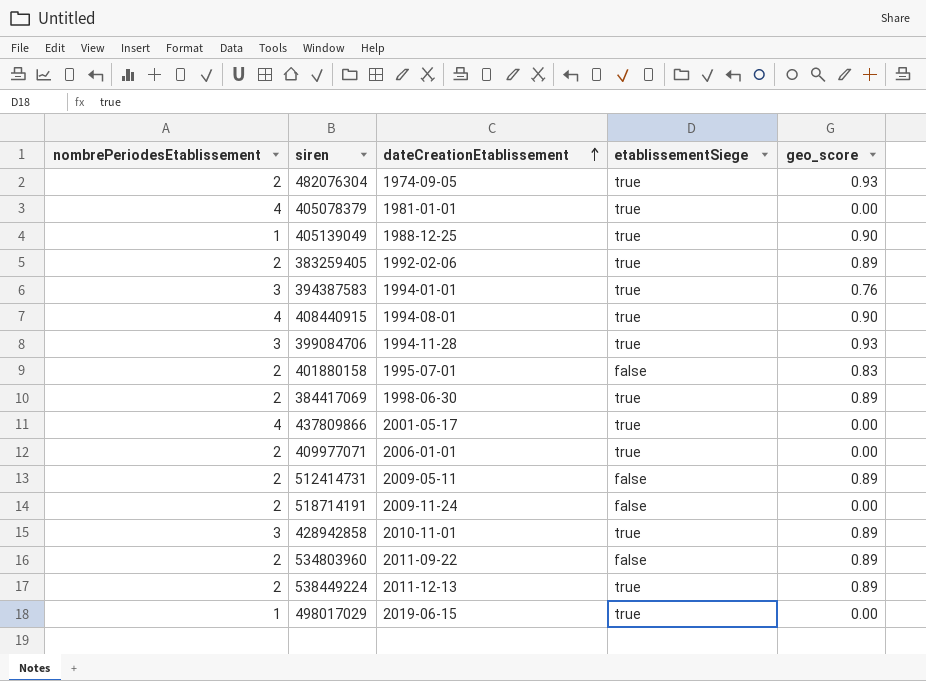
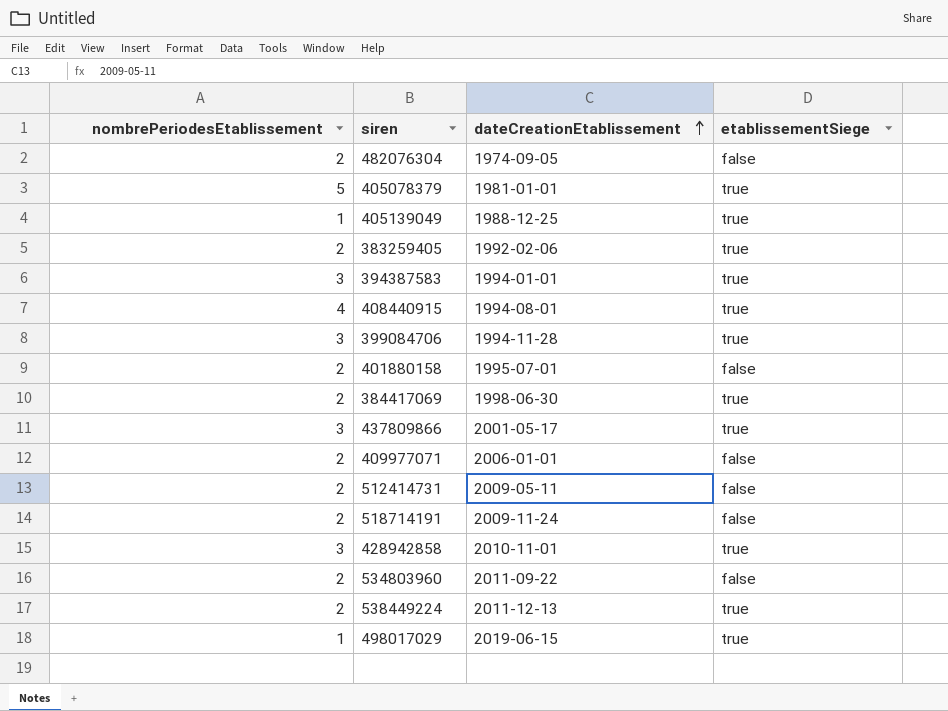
column geo_score | position: 5 -> none
482076304 | etablissementSiege: true -> false
405078379 | nombrePeriodesEtablissement: 4 -> 5
437809866 | nombrePeriodesEtablissement: 4 -> 3
409977071 | etablissementSiege: true -> false

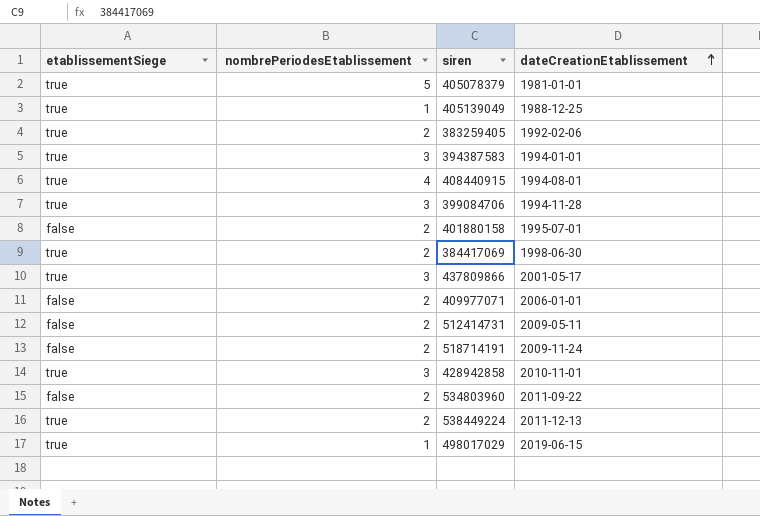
column etablissementSiege | position: 4 -> 1
row 482076304: 2 | 1974-09-05 | false -> none

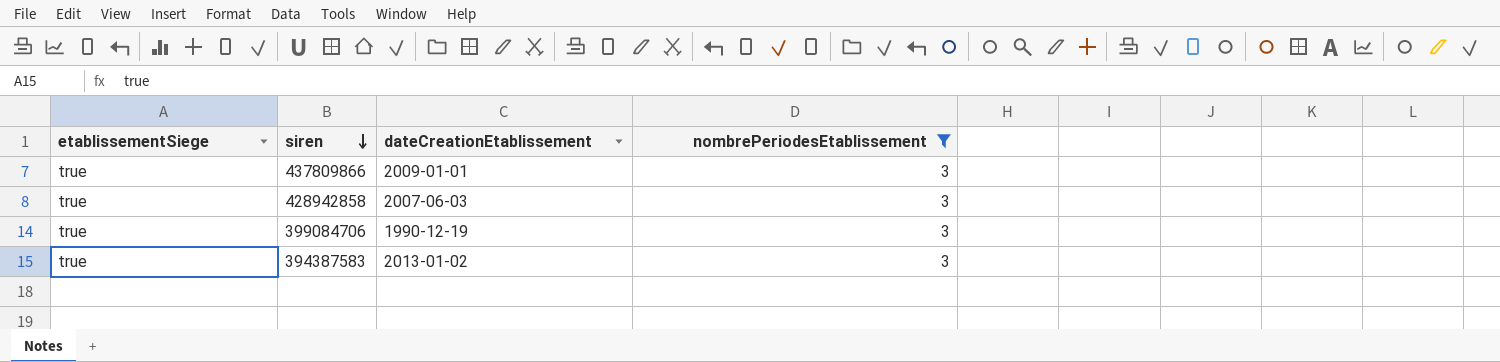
filter: none -> nombrePeriodesEtablissement = 3
row order: dateCreationEtablissement ascending -> siren descending
column nombrePeriodesEtablissement | position: 2 -> 4
437809866 | dateCreationEtablissement: 2001-05-17 -> 2009-01-01
428942858 | dateCreationEtablissement: 2010-11-01 -> 2007-06-03
399084706 | dateCreationEtablissement: 1994-11-28 -> 1990-12-19
394387583 | dateCreationEtablissement: 1994-01-01 -> 2013-01-02

